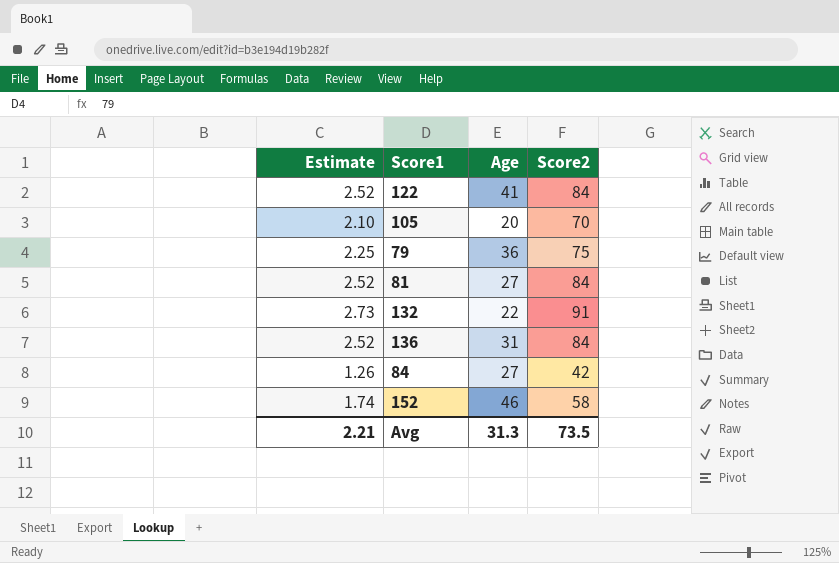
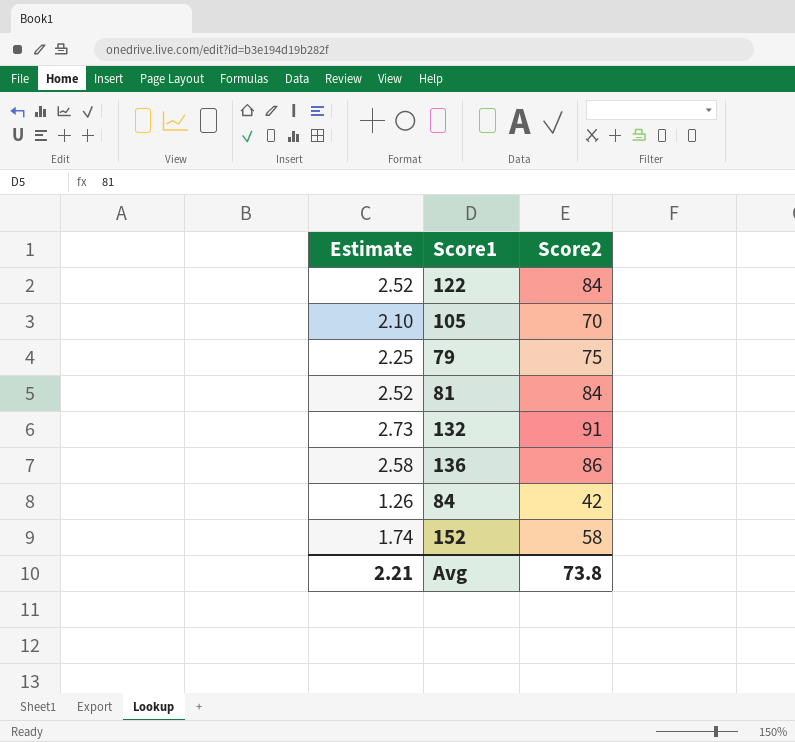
column Age | position: 3 -> none
136 | Estimate: 2.52 -> 2.58
136 | Score2: 84 -> 86
Avg | Score2: 73.5 -> 73.8

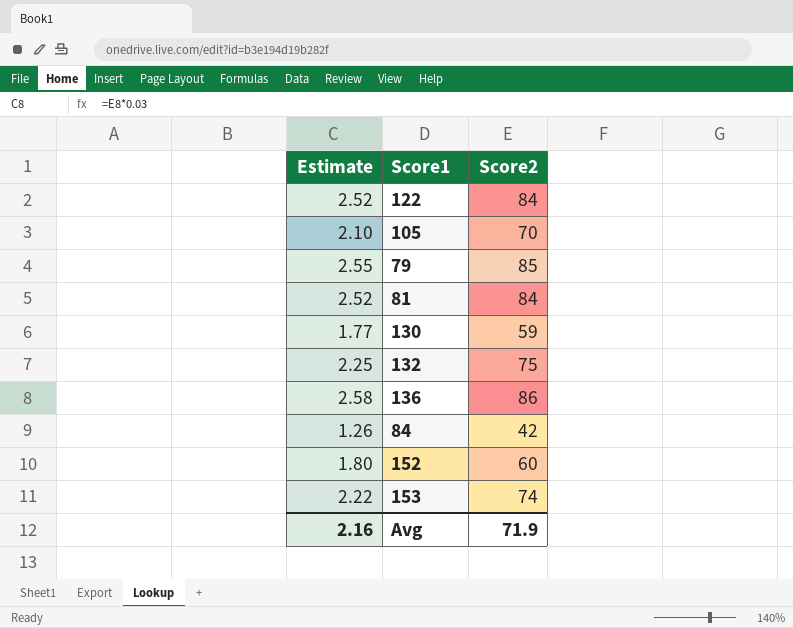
79 | Estimate: 2.25 -> 2.55
79 | Score2: 75 -> 85
row 130: none -> 1.77 | 59
132 | Estimate: 2.73 -> 2.25
132 | Score2: 91 -> 75
152 | Estimate: 1.74 -> 1.80
152 | Score2: 58 -> 60
row 153: none -> 2.22 | 74
Avg | Estimate: 2.21 -> 2.16
Avg | Score2: 73.8 -> 71.9

